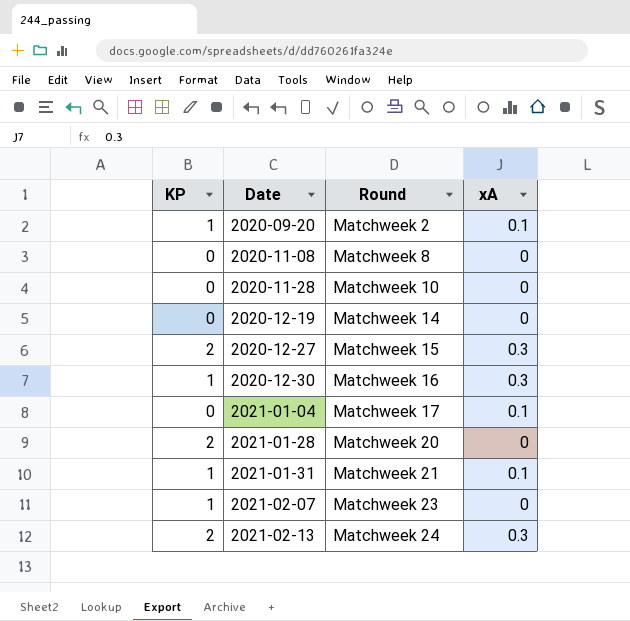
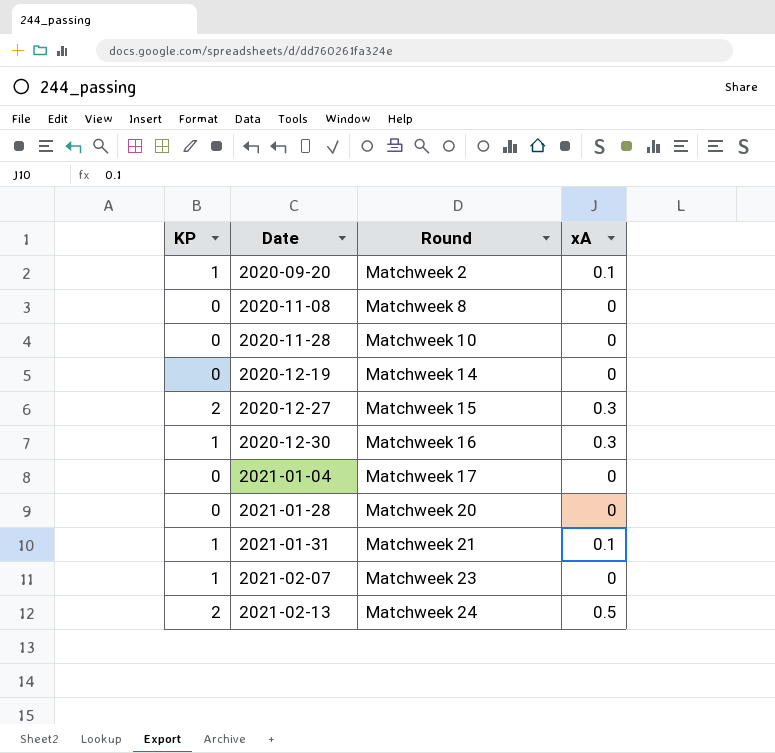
2021-01-04 | xA: 0.1 -> 0
2021-01-28 | KP: 2 -> 0
2021-02-13 | xA: 0.3 -> 0.5

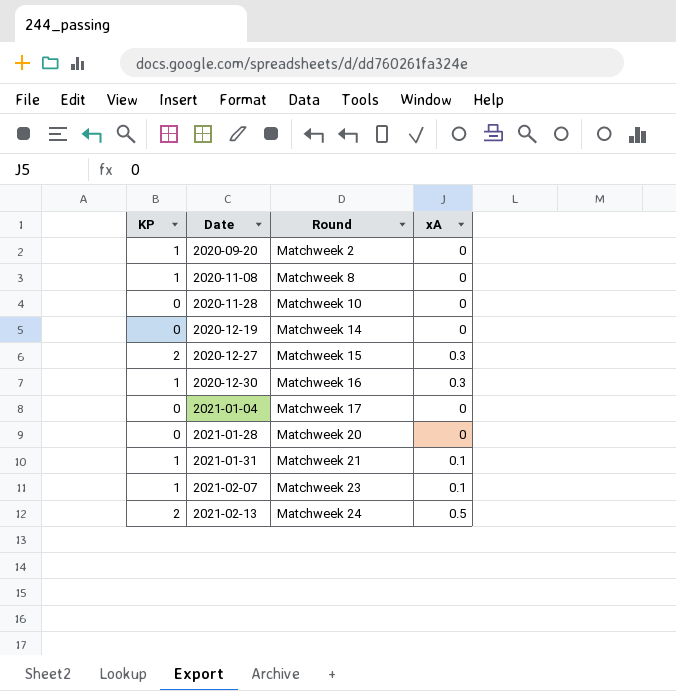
2020-09-20 | xA: 0.1 -> 0
2020-11-08 | KP: 0 -> 1
2021-02-07 | xA: 0 -> 0.1

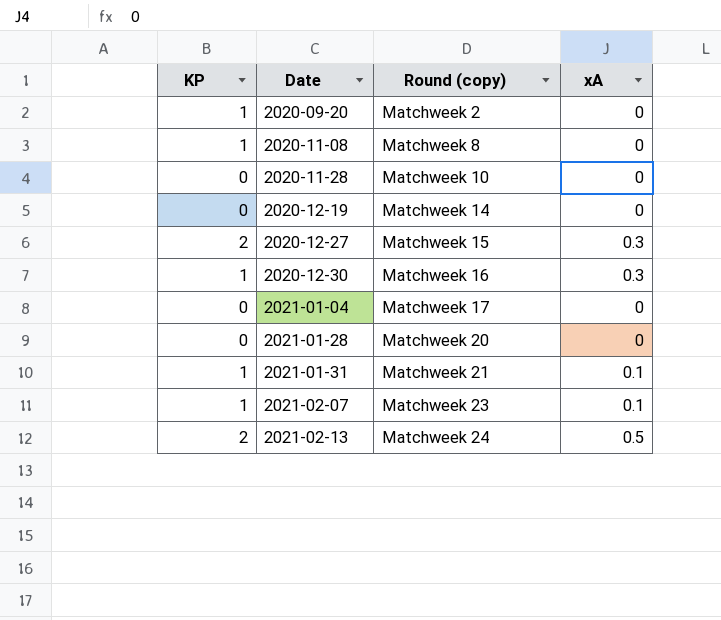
column name: Round -> Round (copy)

